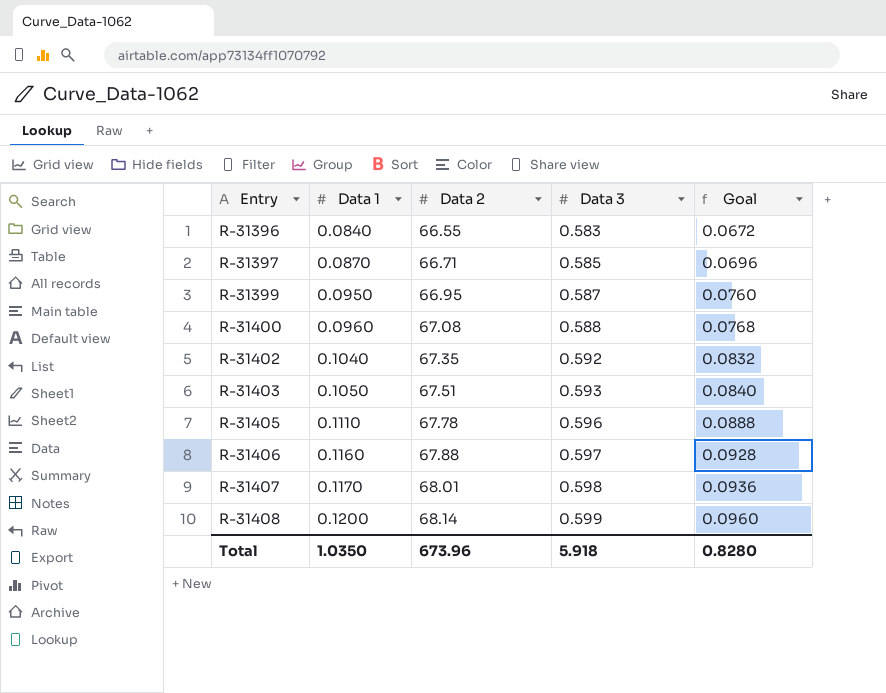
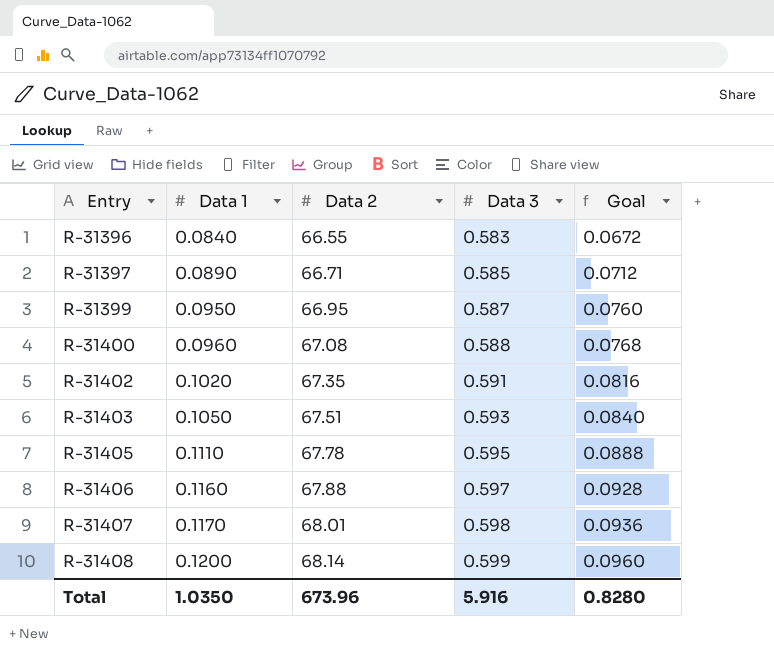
R-31397 | Data 1: 0.0870 -> 0.0890
R-31397 | Goal: 0.0696 -> 0.0712
R-31402 | Data 1: 0.1040 -> 0.1020
R-31402 | Data 3: 0.592 -> 0.591
R-31402 | Goal: 0.0832 -> 0.0816
R-31405 | Data 3: 0.596 -> 0.595
Total | Data 3: 5.918 -> 5.916

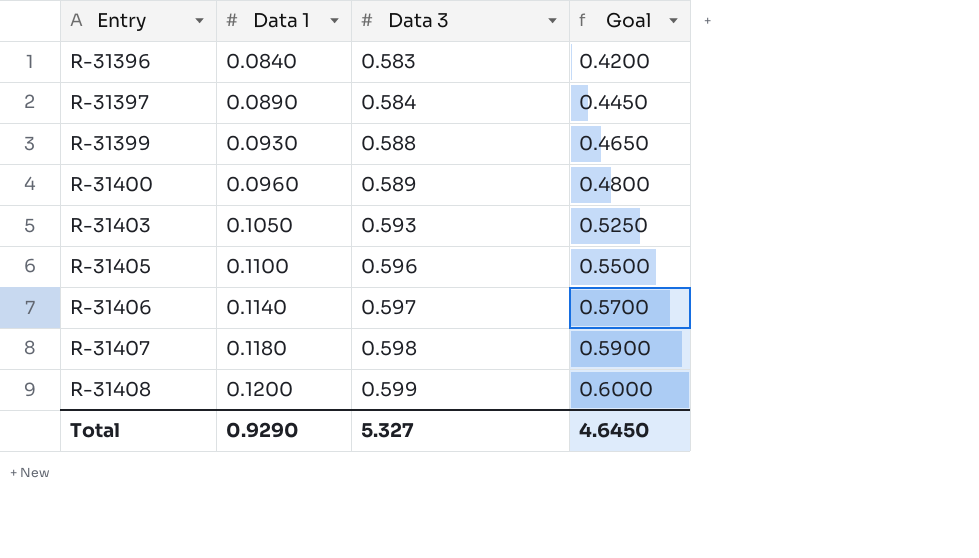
column Data 2 | position: 3 -> none
column Goal | formula: [Data 1] * 0.8 -> [Data 1] * 5
row R-31402: 0.1020 | 67.35 | 0.591 | 0.0816 -> none
R-31397 | Data 3: 0.585 -> 0.584
R-31399 | Data 1: 0.0950 -> 0.0930
R-31399 | Data 3: 0.587 -> 0.588
R-31400 | Data 3: 0.588 -> 0.589
R-31405 | Data 1: 0.1110 -> 0.1100
R-31405 | Data 3: 0.595 -> 0.596
R-31406 | Data 1: 0.1160 -> 0.1140
R-31407 | Data 1: 0.1170 -> 0.1180
Total | Data 1: 1.0350 -> 0.9290
Total | Data 3: 5.916 -> 5.327
Total | Goal: 0.8280 -> 4.6450

